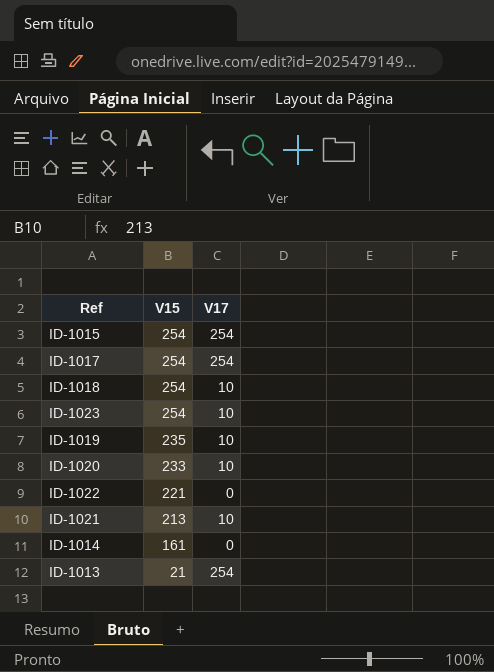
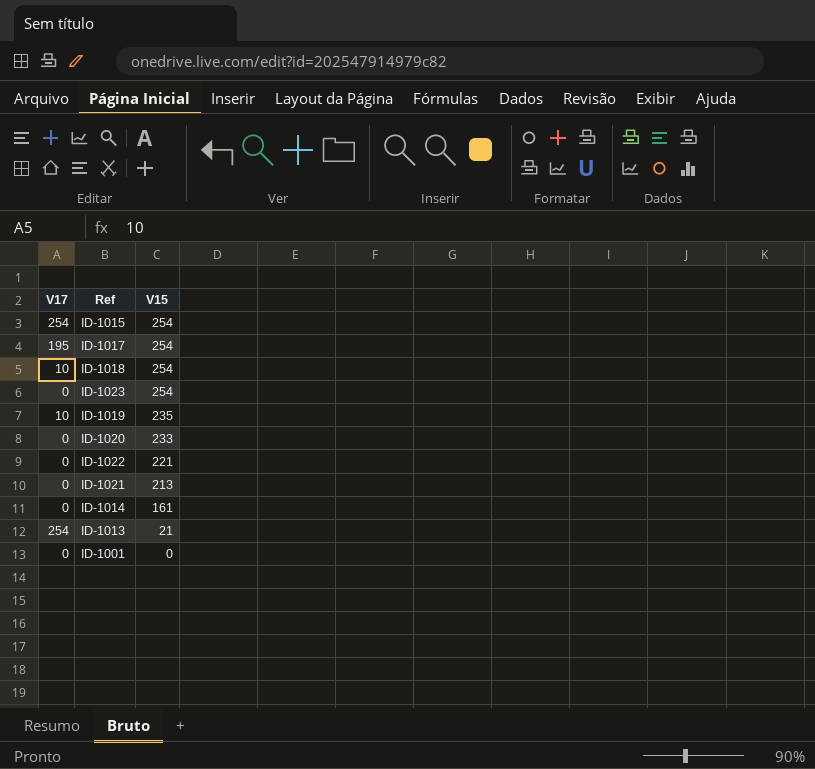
column V17 | position: 3 -> 1
ID-1017 | V17: 254 -> 195
ID-1023 | V17: 10 -> 0
ID-1020 | V17: 10 -> 0
ID-1021 | V17: 10 -> 0
row ID-1001: none -> 0 | 0

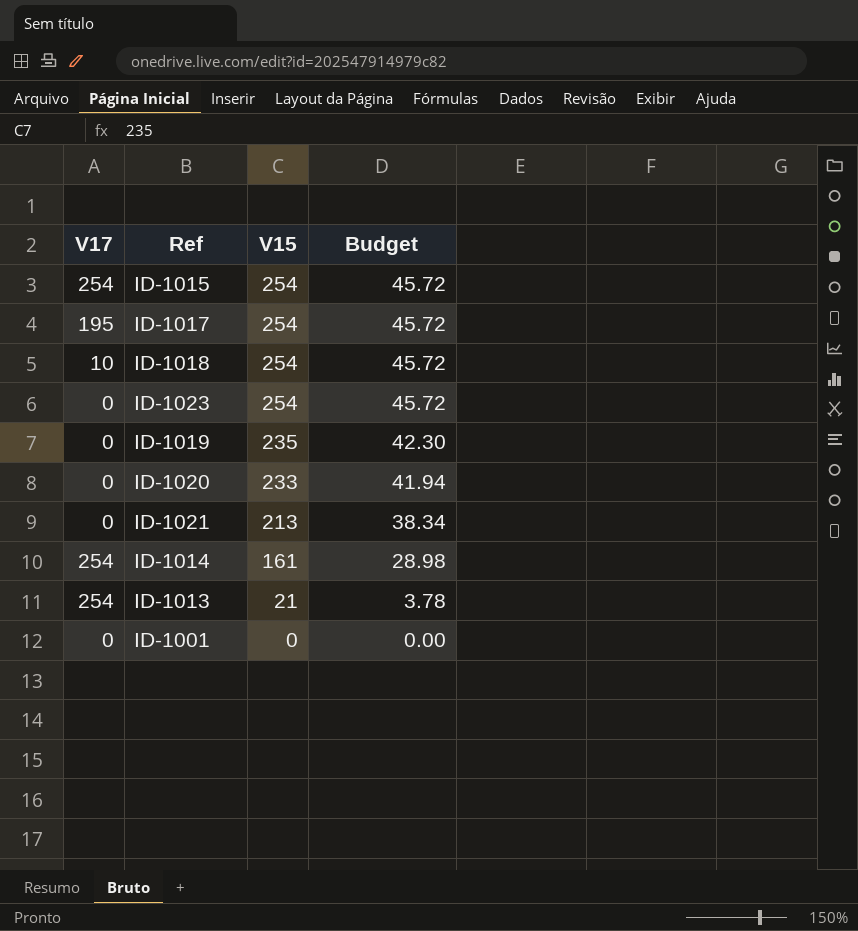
column Budget | formula: none -> [V15] * 0.18
row ID-1022: 0 | 221 -> none
ID-1019 | V17: 10 -> 0
ID-1014 | V17: 0 -> 254

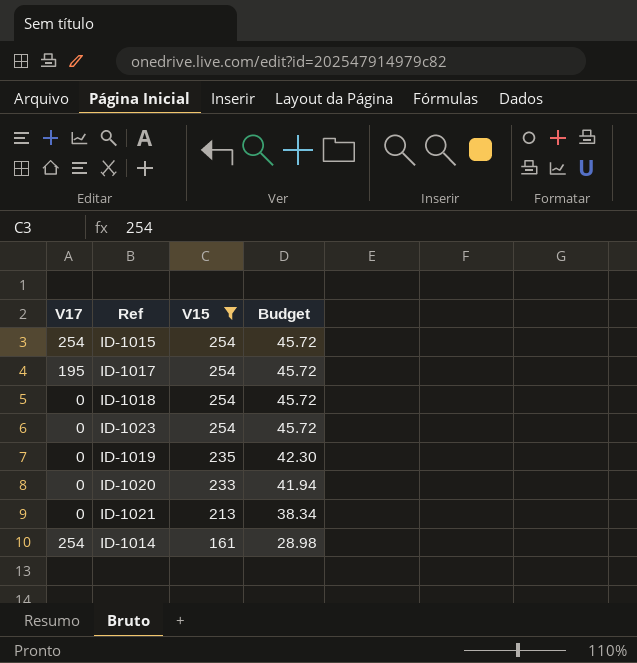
filter: none -> V15 >= 161
ID-1018 | V17: 10 -> 0

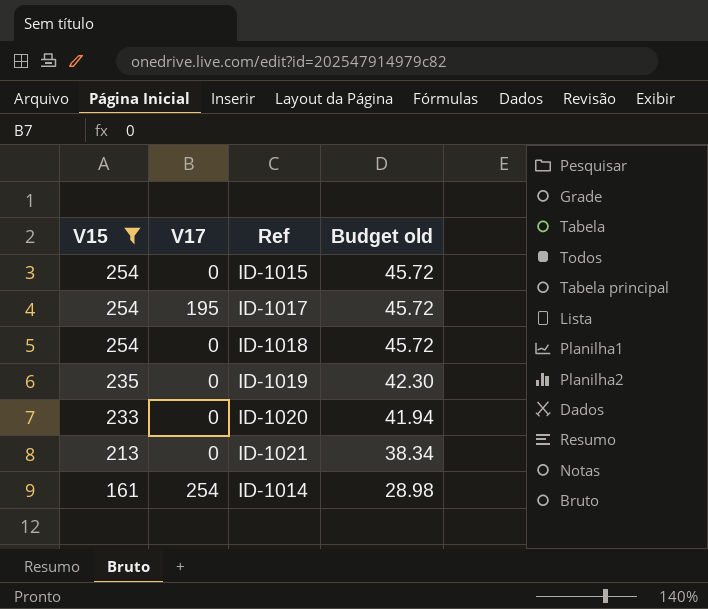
column V15 | position: 3 -> 1
column name: Budget -> Budget old
row ID-1023: 0 | 254 | 45.72 -> none
ID-1015 | V17: 254 -> 0

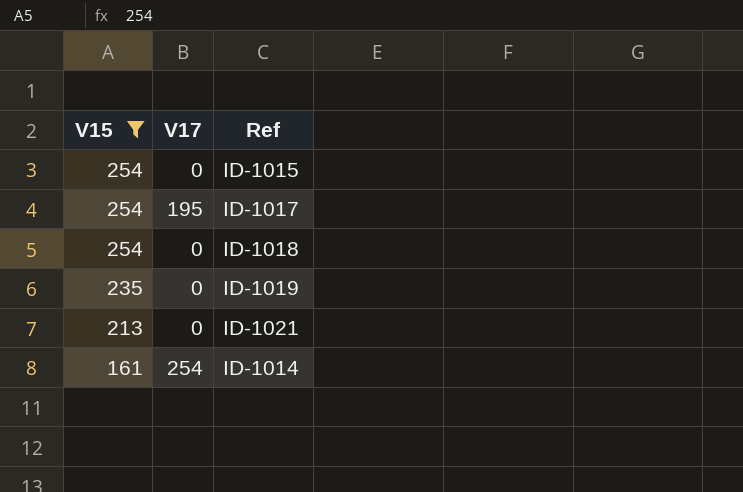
column Budget old | formula: [V15] * 0.18 -> none
row ID-1020: 233 | 0 | 41.94 -> none

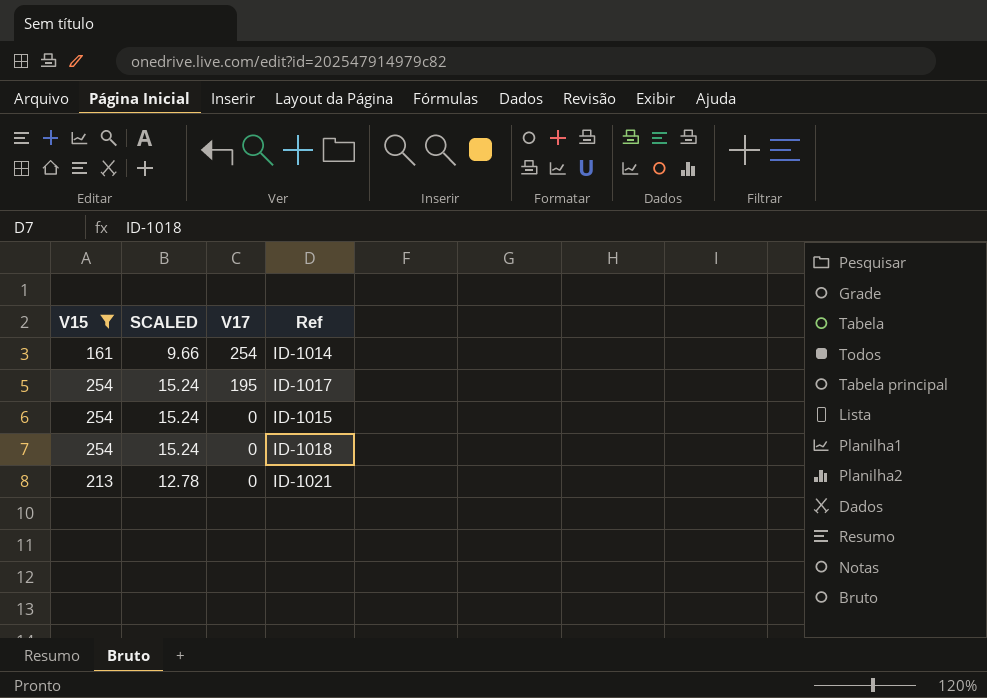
row order: V15 descending -> V17 descending
column SCALED | formula: none -> [V15] * 0.06
row ID-1019: 235 | 0 -> none

